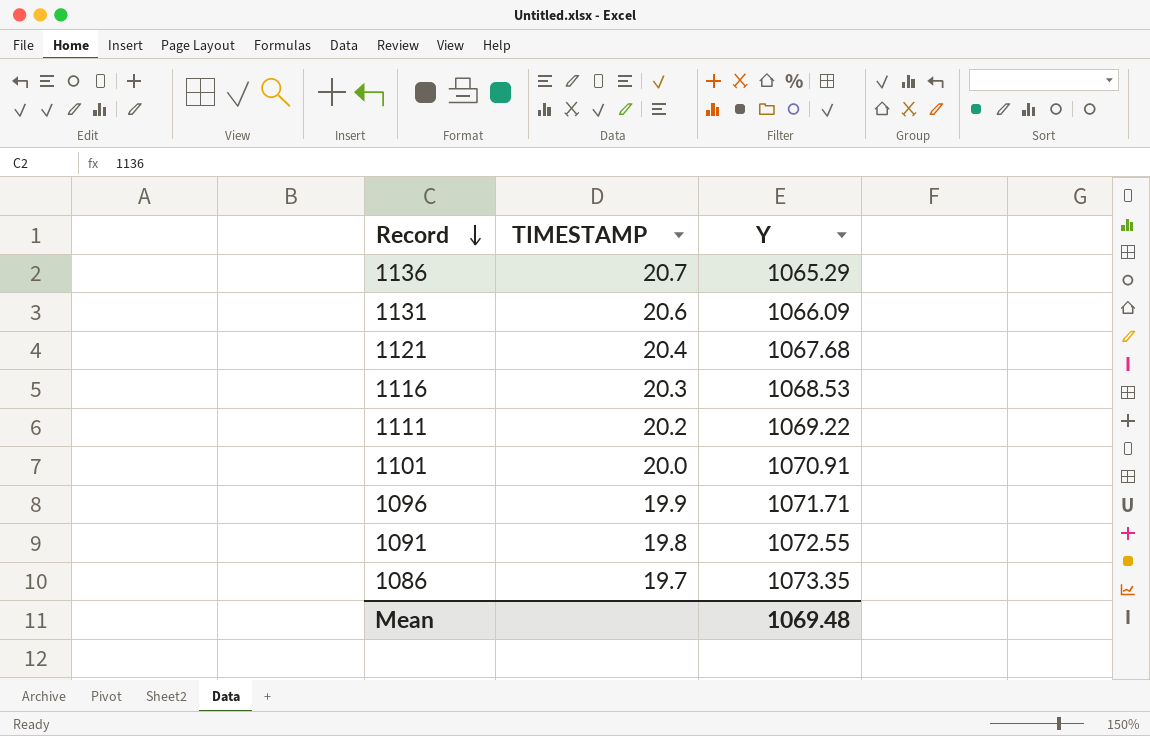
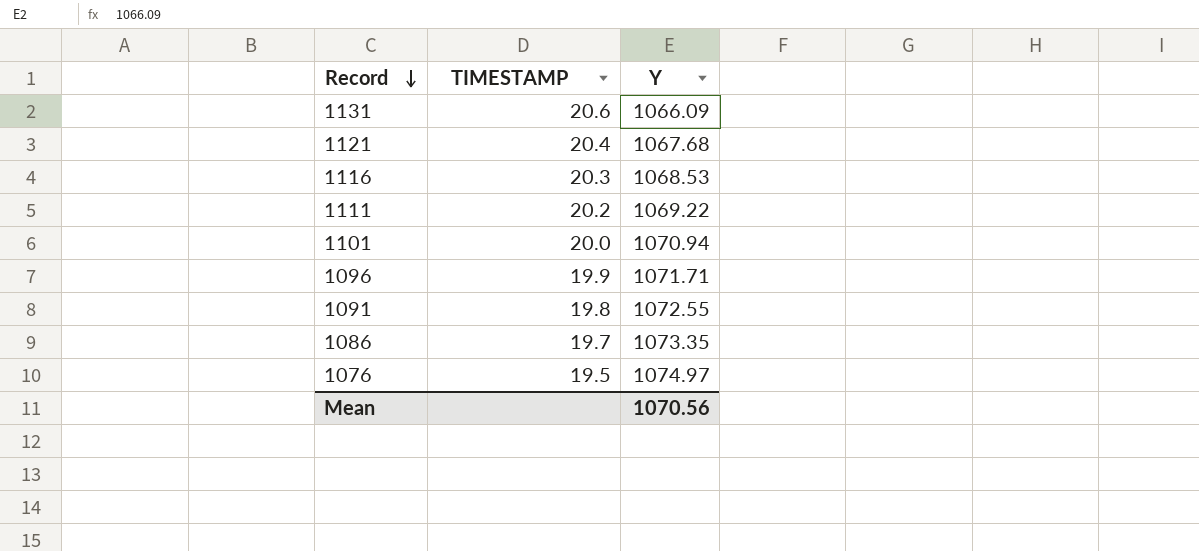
row 1136: 20.7 | 1065.29 -> none
1101 | Y: 1070.91 -> 1070.94
row 1076: none -> 19.5 | 1074.97
Mean | Y: 1069.48 -> 1070.56

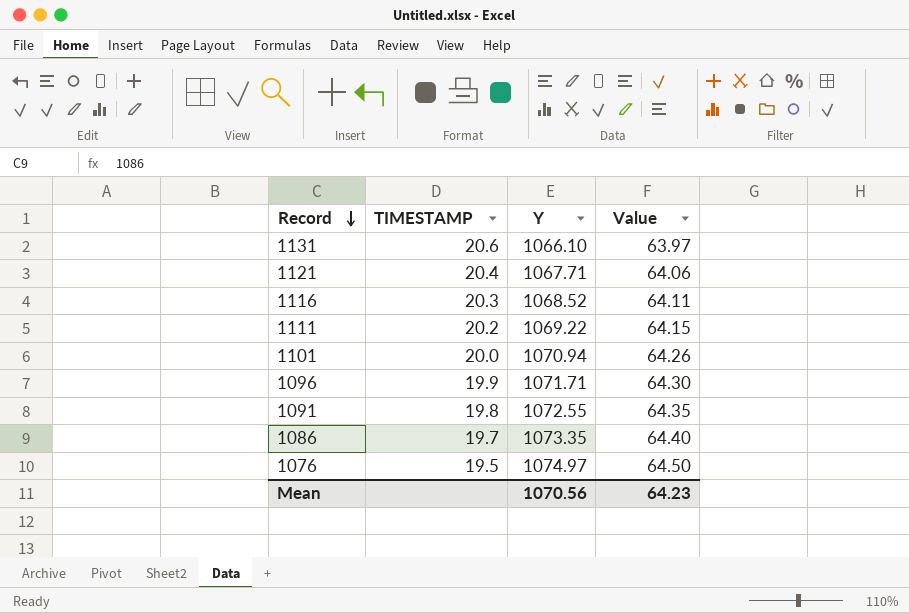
column Value | formula: none -> [Y] * 0.06
1131 | Y: 1066.09 -> 1066.10
1121 | Y: 1067.68 -> 1067.71
1116 | Y: 1068.53 -> 1068.52

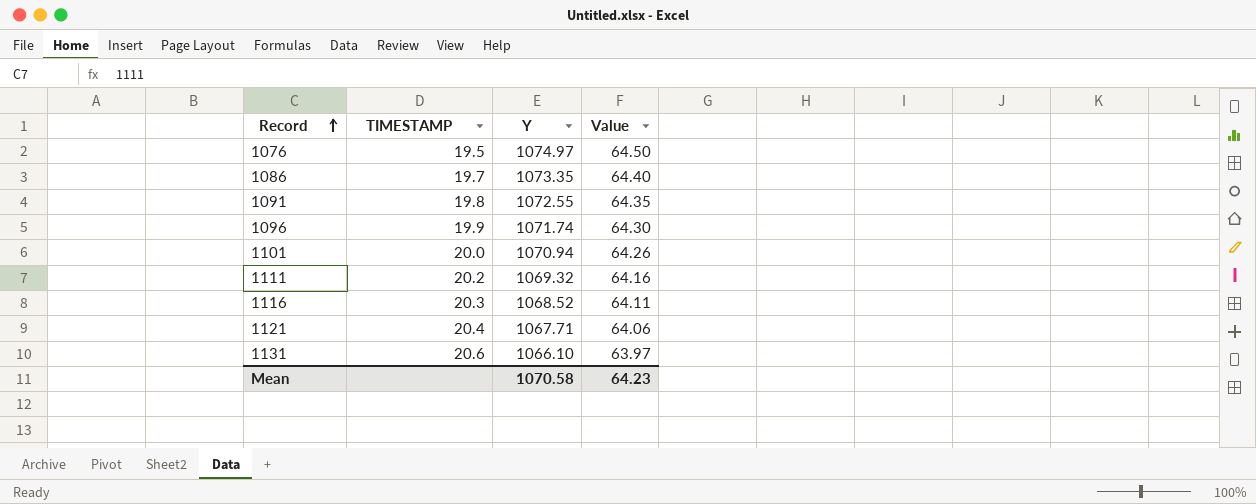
row order: Record descending -> Record ascending
1096 | Y: 1071.71 -> 1071.74
1111 | Y: 1069.22 -> 1069.32
1111 | Value: 64.15 -> 64.16
Mean | Y: 1070.56 -> 1070.58

